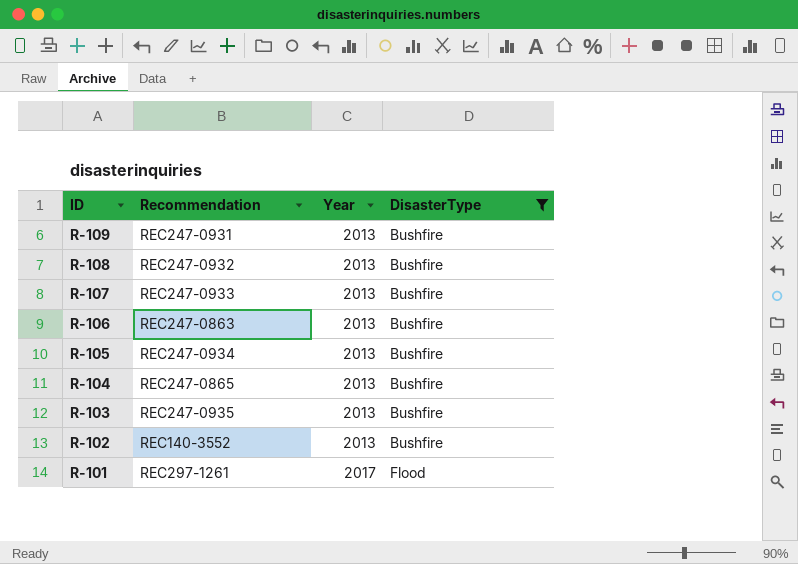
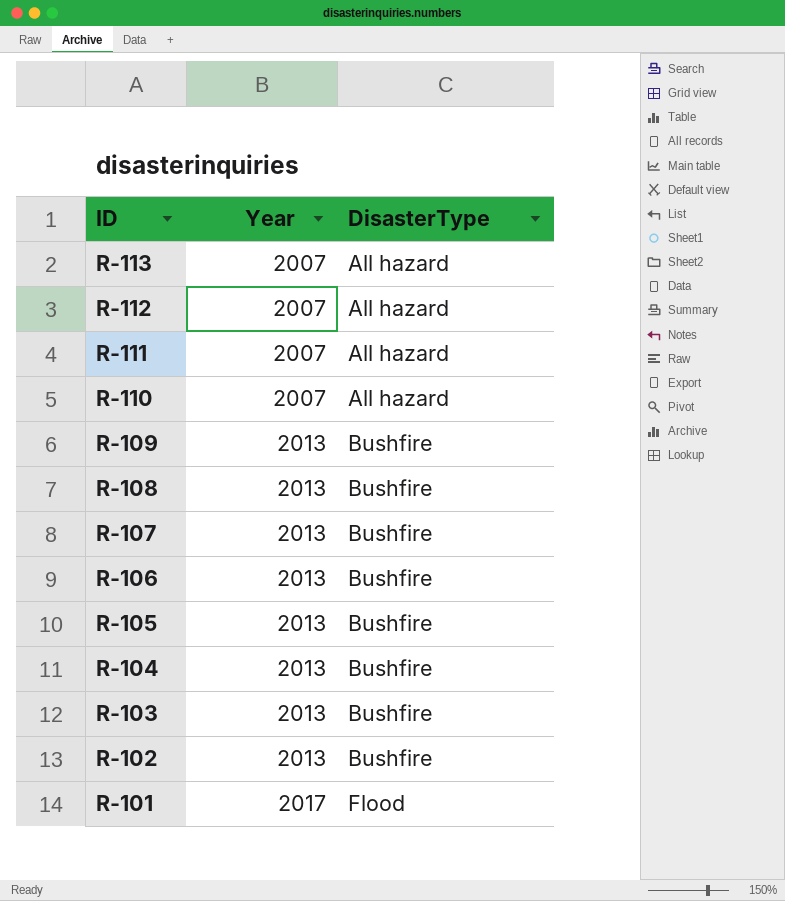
filter: DisasterType != All hazard -> none
column Recommendation | position: 2 -> none

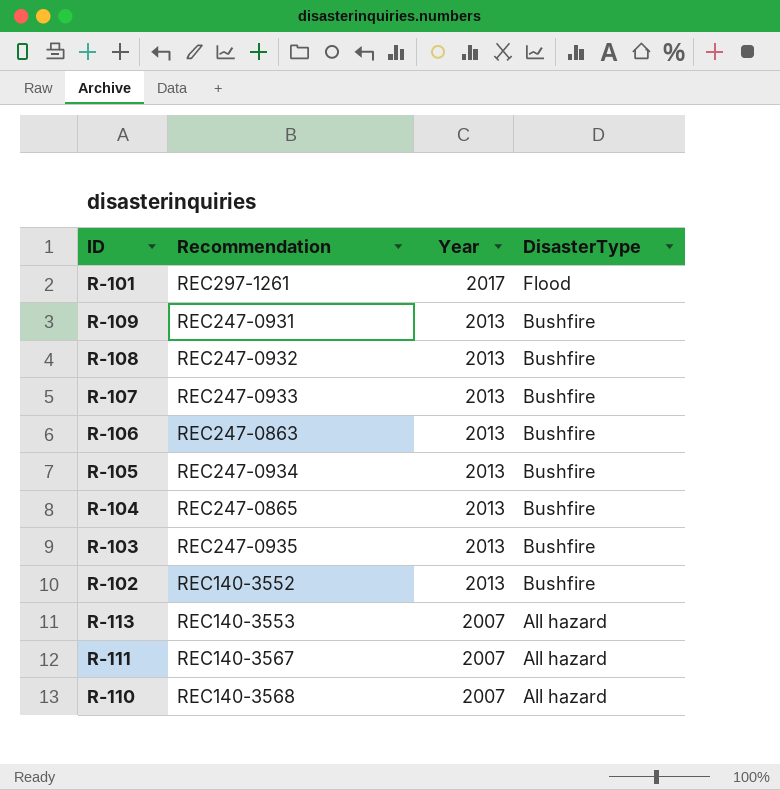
row order: ID descending -> Year descending
column Recommendation | position: none -> 2
row R-112: 2007 | All hazard -> none

